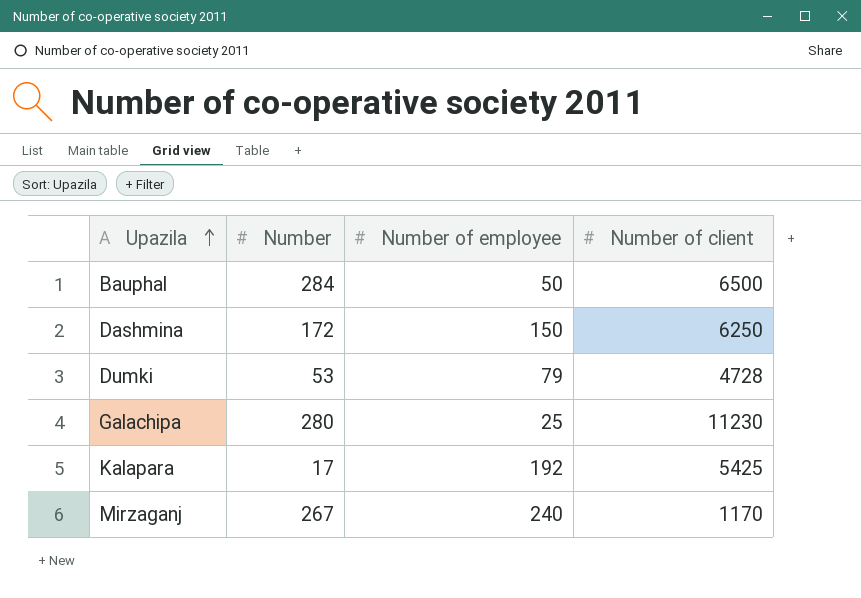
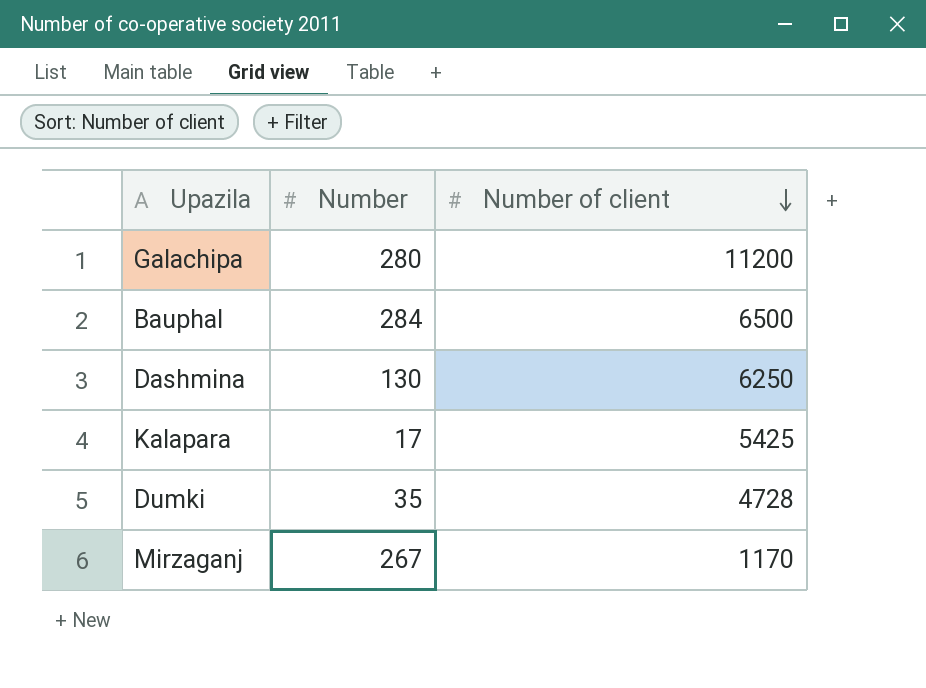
row order: Upazila ascending -> Number of client descending
column Number of employee | position: 3 -> none
Galachipa | Number of client: 11230 -> 11200
Dashmina | Number: 172 -> 130
Dumki | Number: 53 -> 35

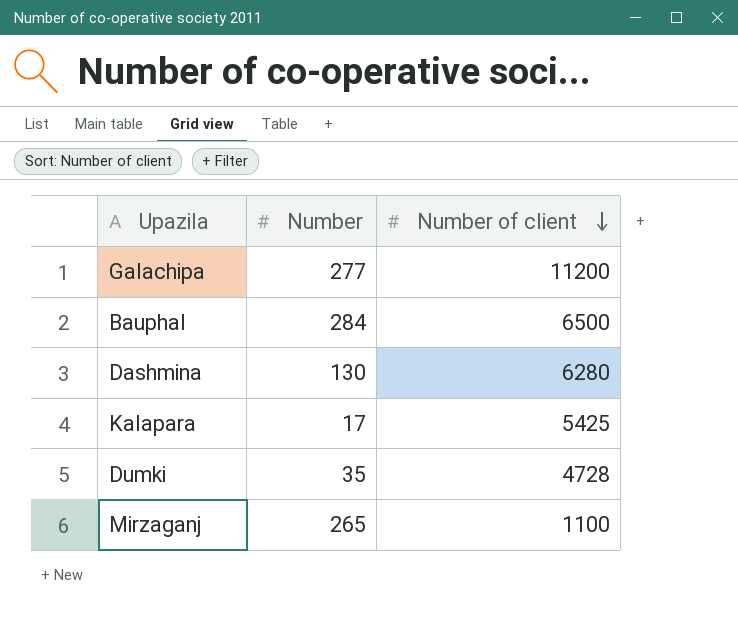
Galachipa | Number: 280 -> 277
Dashmina | Number of client: 6250 -> 6280
Mirzaganj | Number: 267 -> 265
Mirzaganj | Number of client: 1170 -> 1100

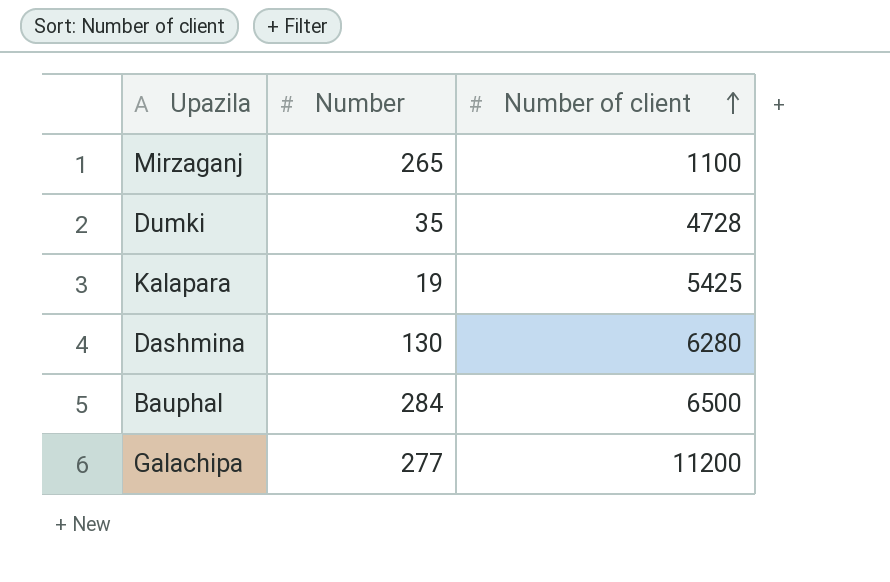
row order: Number of client descending -> Number of client ascending
Kalapara | Number: 17 -> 19

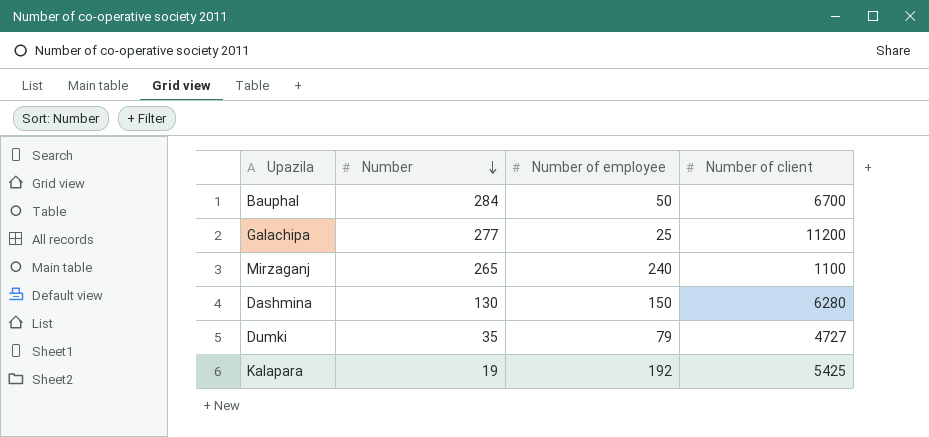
row order: Number of client ascending -> Number descending
column Number of employee | position: none -> 3
Bauphal | Number of client: 6500 -> 6700
Dumki | Number of client: 4728 -> 4727

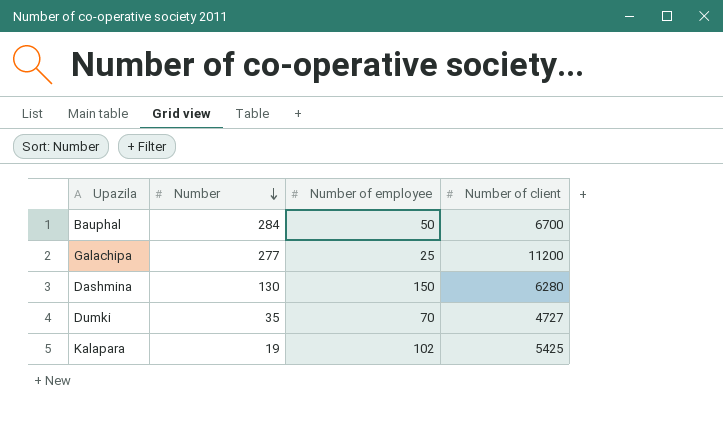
row Mirzaganj: 265 | 240 | 1100 -> none
Dumki | Number of employee: 79 -> 70
Kalapara | Number of employee: 192 -> 102

